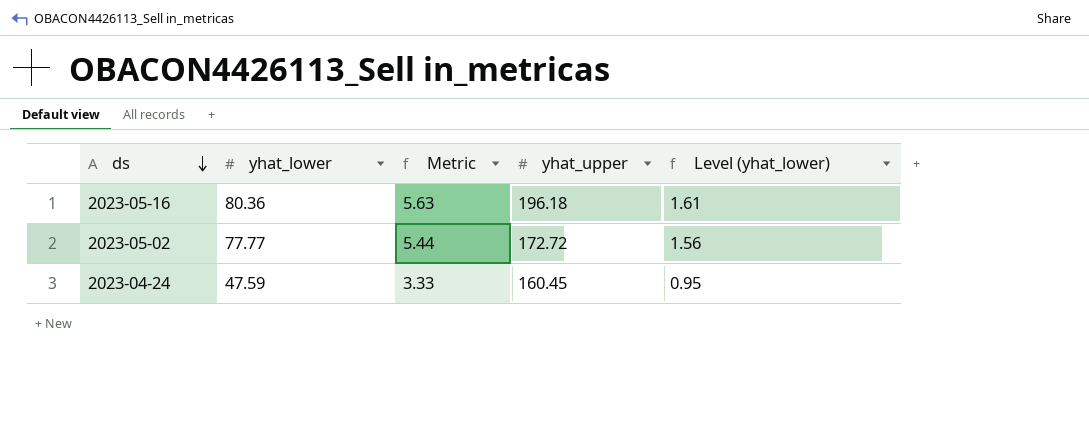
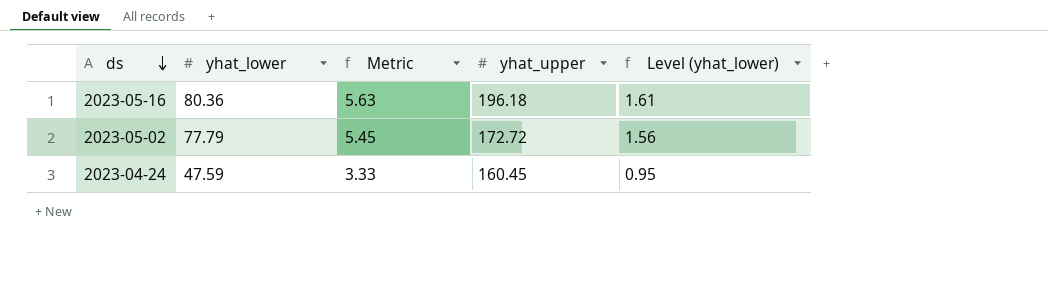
2023-05-02 | yhat_lower: 77.77 -> 77.79
2023-05-02 | Metric: 5.44 -> 5.45

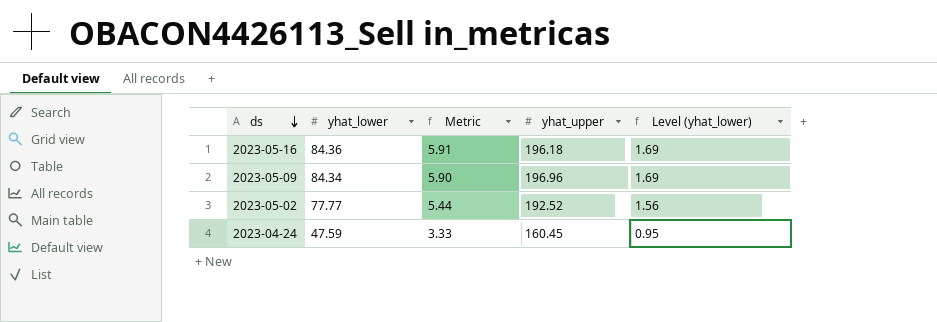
2023-05-16 | yhat_lower: 80.36 -> 84.36
2023-05-16 | Metric: 5.63 -> 5.91
2023-05-16 | Level (yhat_lower): 1.61 -> 1.69
row 2023-05-09: none -> 84.34 | 5.90 | 196.96 | 1.69
2023-05-02 | yhat_lower: 77.79 -> 77.77
2023-05-02 | Metric: 5.45 -> 5.44
2023-05-02 | yhat_upper: 172.72 -> 192.52

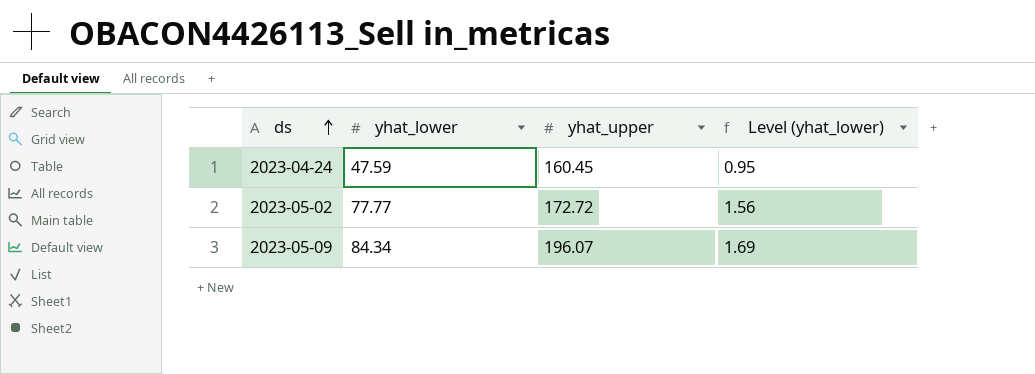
row order: ds descending -> ds ascending
column Metric | formula: [yhat_lower] * 0.07 -> none
row 2023-05-16: 84.36 | 5.91 | 196.18 | 1.69 -> none
2023-05-02 | yhat_upper: 192.52 -> 172.72
2023-05-09 | yhat_upper: 196.96 -> 196.07

